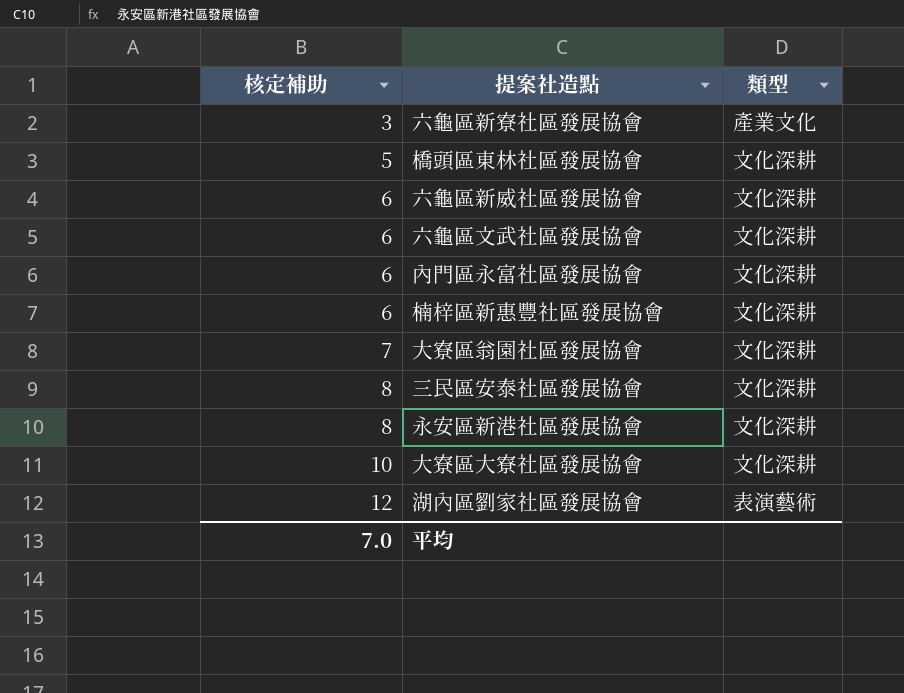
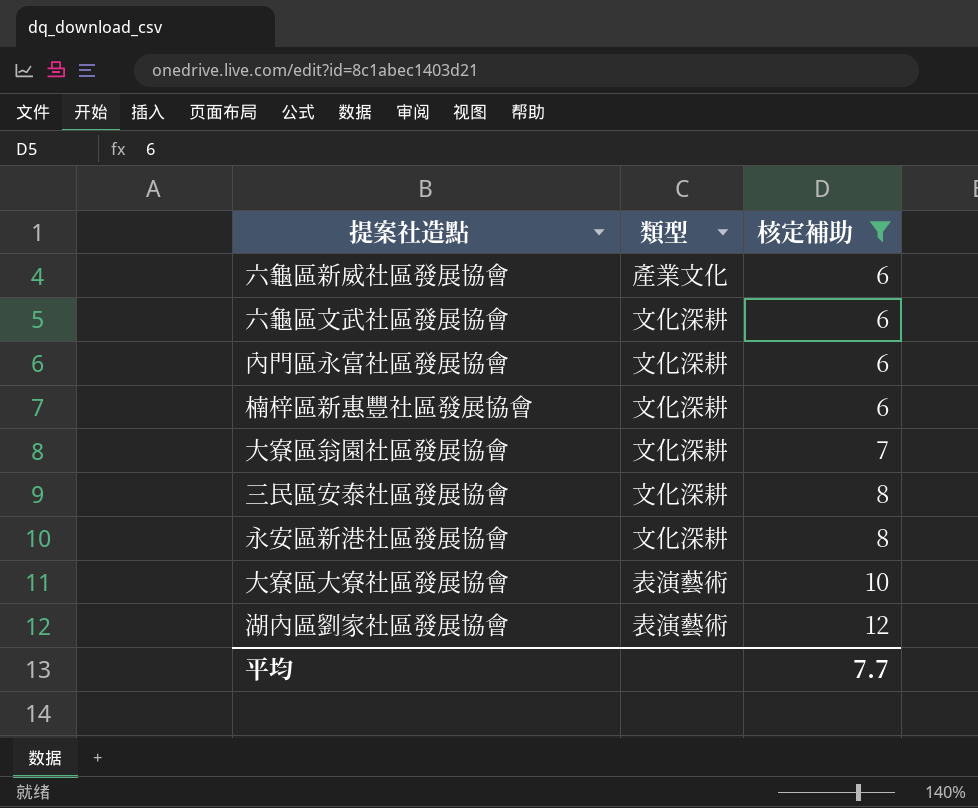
filter: none -> 核定補助 >= 6
column 核定補助 | position: 1 -> 3
六龜區新威社區發展協會 | 類型: 文化深耕 -> 產業文化
大寮區大寮社區發展協會 | 類型: 文化深耕 -> 表演藝術
平均 | 核定補助: 7.0 -> 7.7

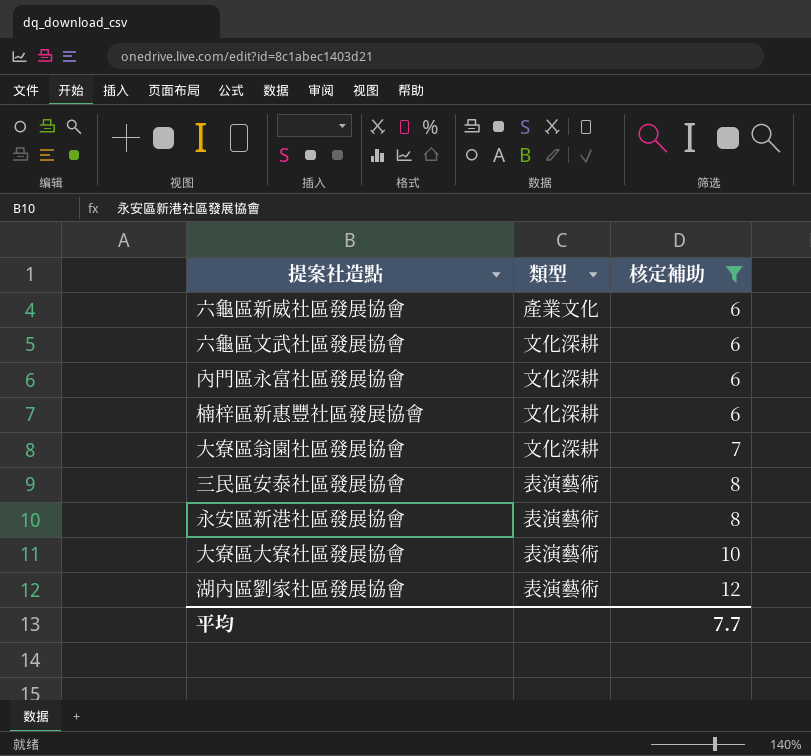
三民區安泰社區發展協會 | 類型: 文化深耕 -> 表演藝術
永安區新港社區發展協會 | 類型: 文化深耕 -> 表演藝術

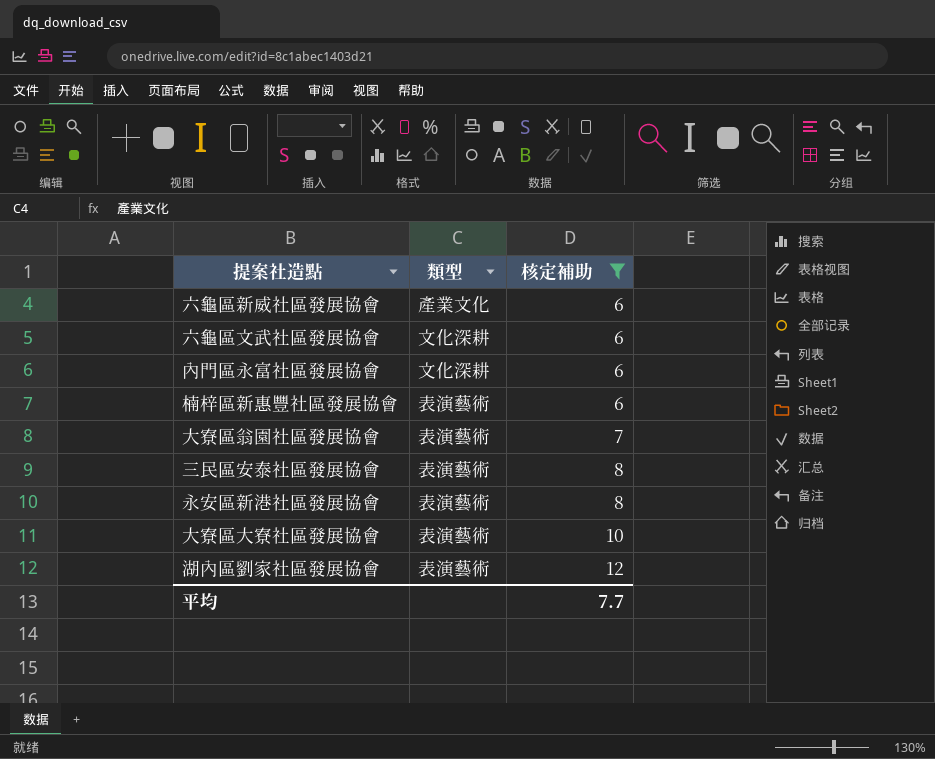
楠梓區新惠豐社區發展協會 | 類型: 文化深耕 -> 表演藝術
大寮區翁園社區發展協會 | 類型: 文化深耕 -> 表演藝術

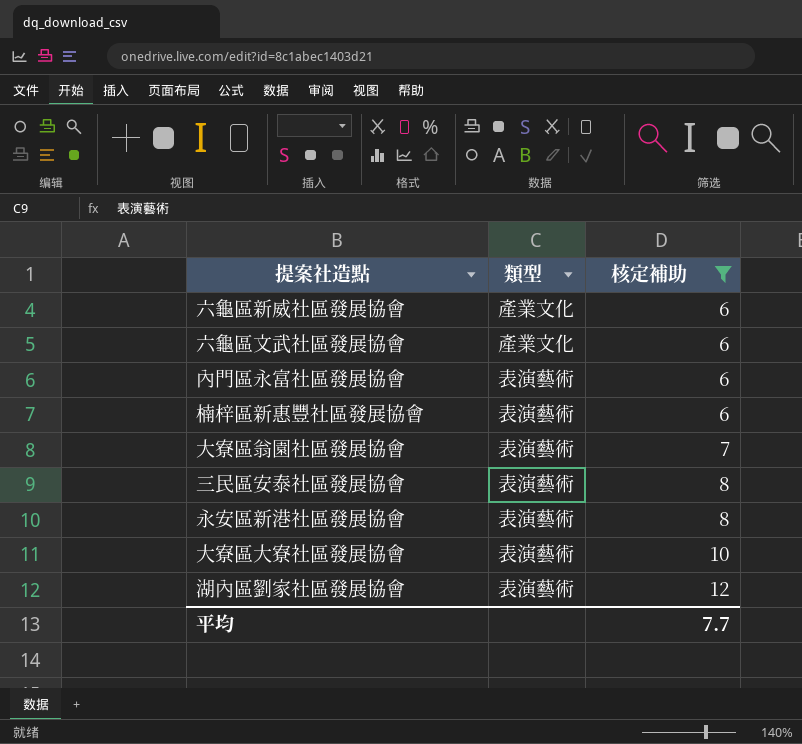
六龜區文武社區發展協會 | 類型: 文化深耕 -> 產業文化
內門區永富社區發展協會 | 類型: 文化深耕 -> 表演藝術

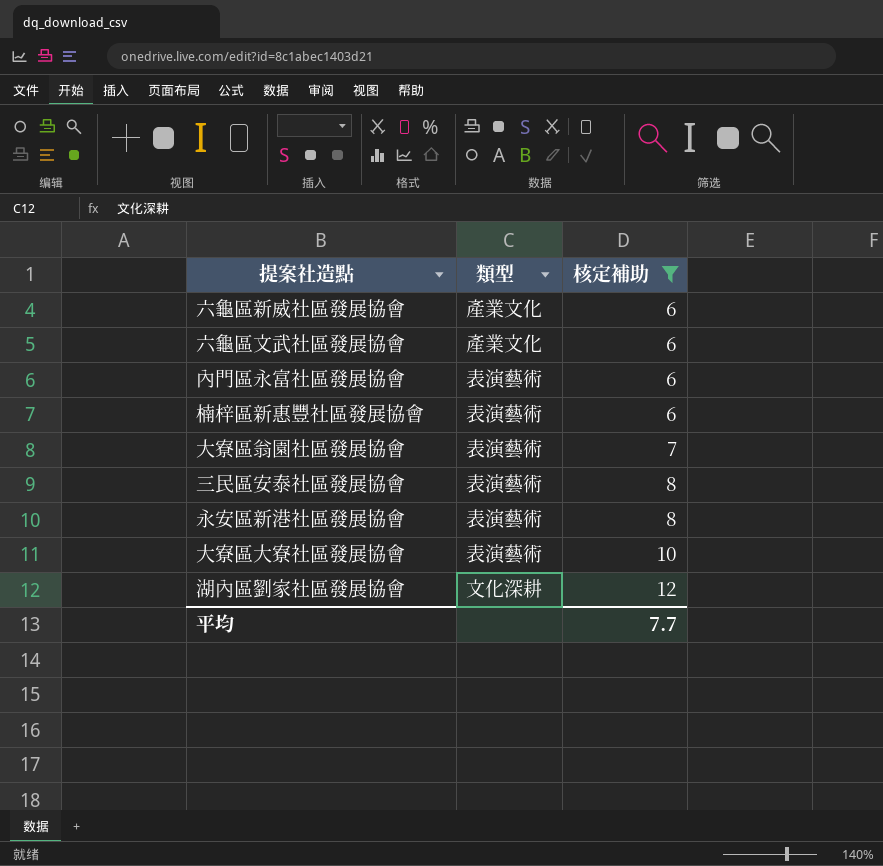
湖內區劉家社區發展協會 | 類型: 表演藝術 -> 文化深耕

